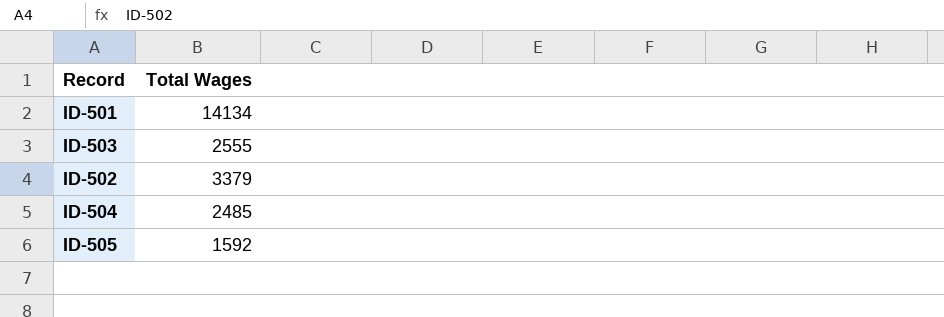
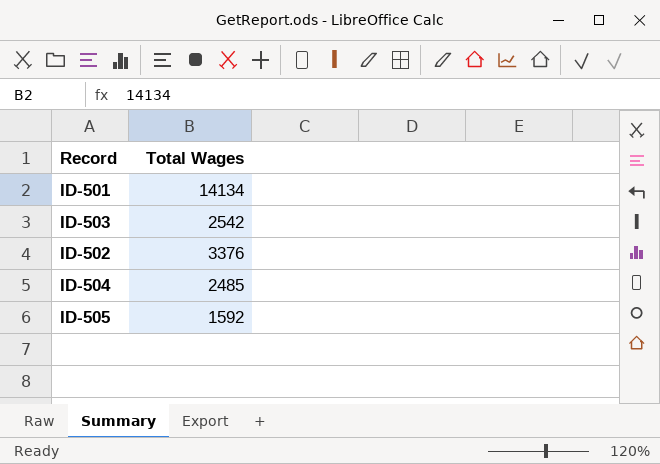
ID-503 | Total Wages: 2555 -> 2542
ID-502 | Total Wages: 3379 -> 3376

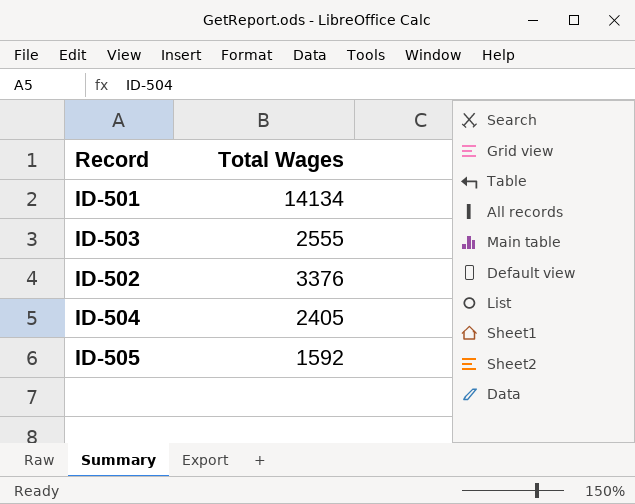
ID-503 | Total Wages: 2542 -> 2555
ID-504 | Total Wages: 2485 -> 2405

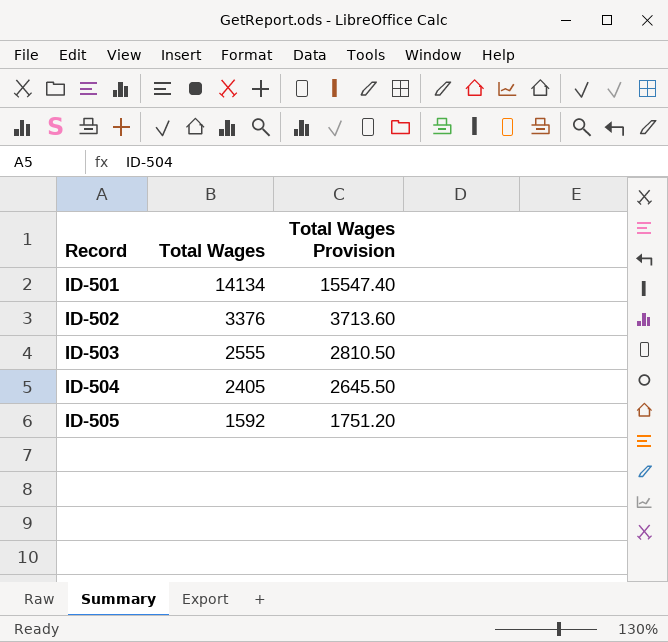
row order: none -> Record ascending
column Total Wages Provision | formula: none -> [Total Wages] * 1.1

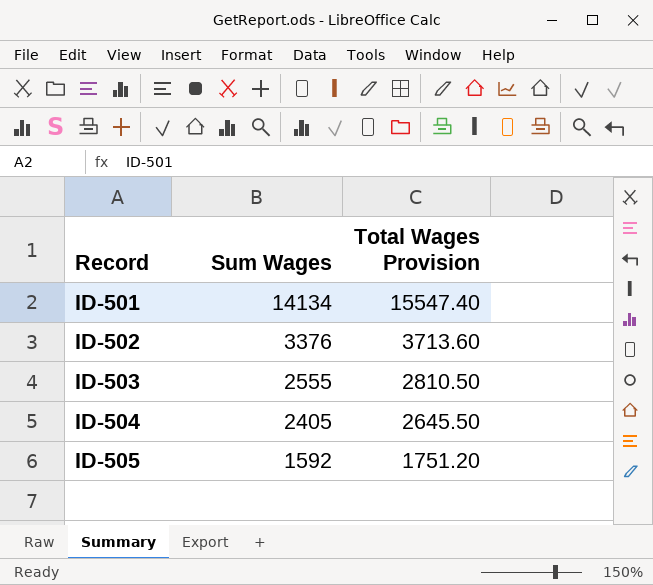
column name: Total Wages -> Sum Wages

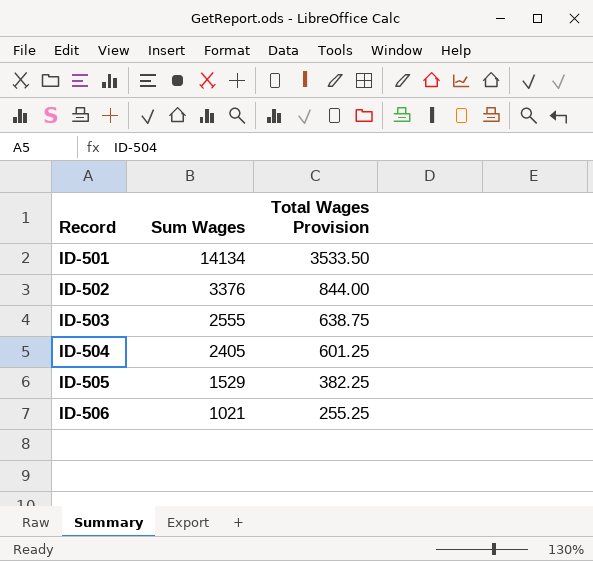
column Total Wages Provision | formula: [Sum Wages] * 1.1 -> [Sum Wages] * 0.25
ID-505 | Sum Wages: 1592 -> 1529
row ID-506: none -> 1021 | 255.25

